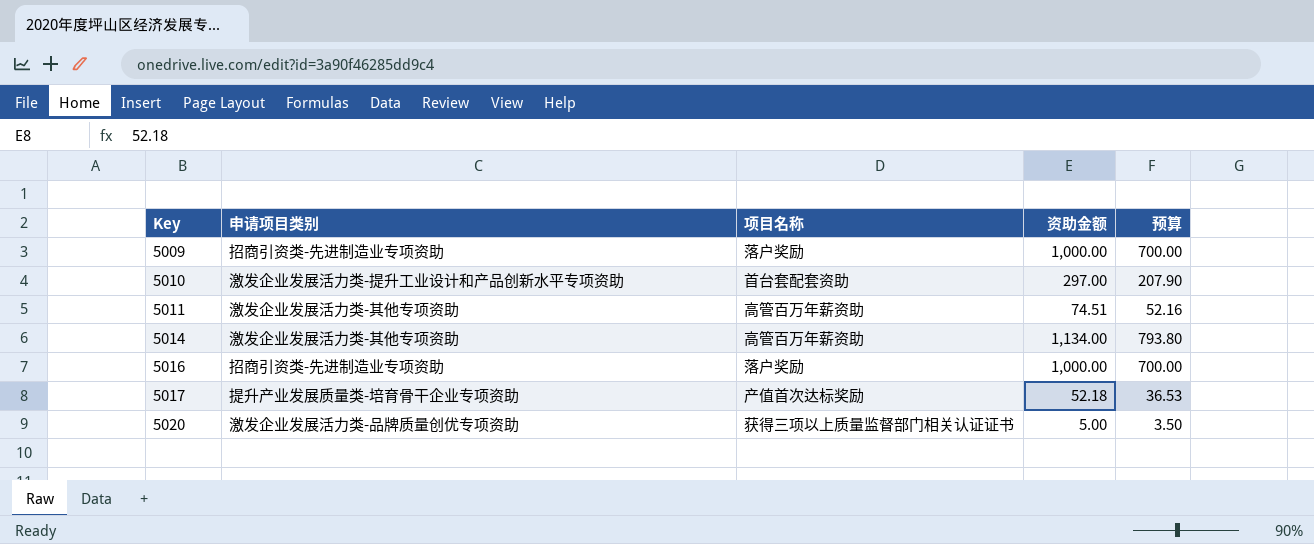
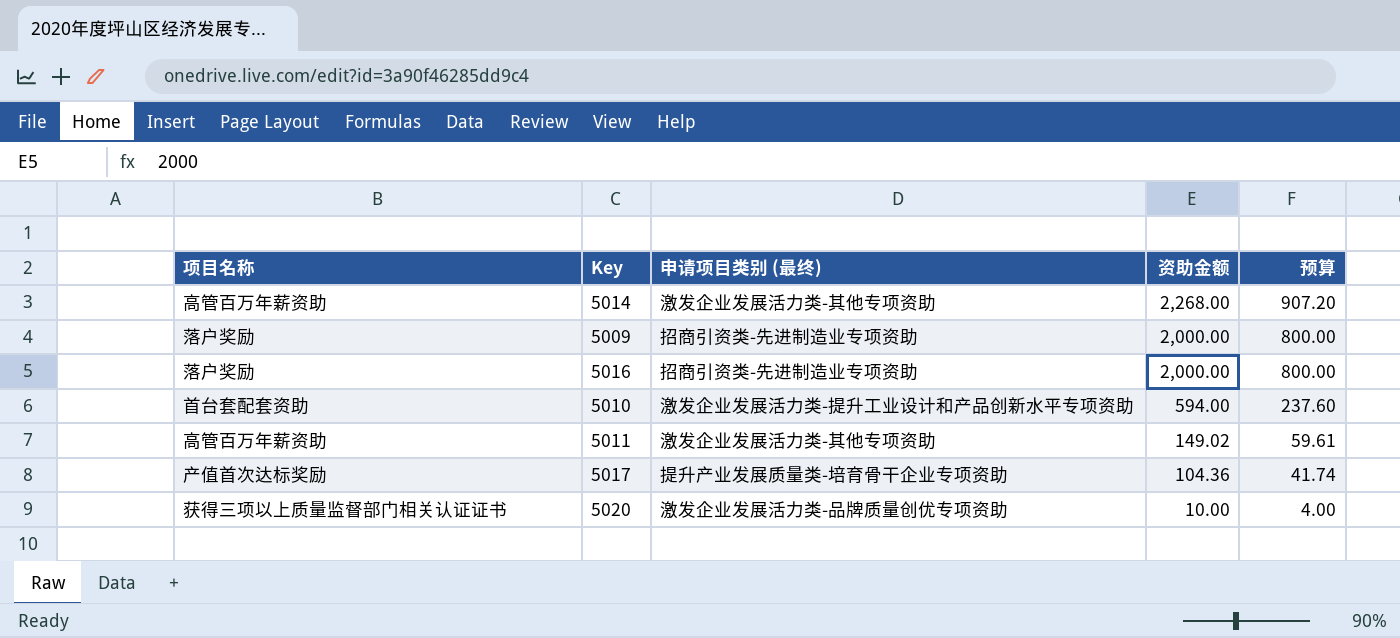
row order: Key ascending -> 资助金额 descending
column 项目名称 | position: 3 -> 1
column name: 申请项目类别 -> 申请项目类别 (最终)
column 预算 | formula: [资助金额] * 0.7 -> [资助金额] * 0.4
5014 | 资助金额: 1,134.00 -> 2,268.00
5009 | 资助金额: 1,000.00 -> 2,000.00
5016 | 资助金额: 1,000.00 -> 2,000.00
5010 | 资助金额: 297.00 -> 594.00
5011 | 资助金额: 74.51 -> 149.02
5017 | 资助金额: 52.18 -> 104.36
5020 | 资助金额: 5.00 -> 10.00

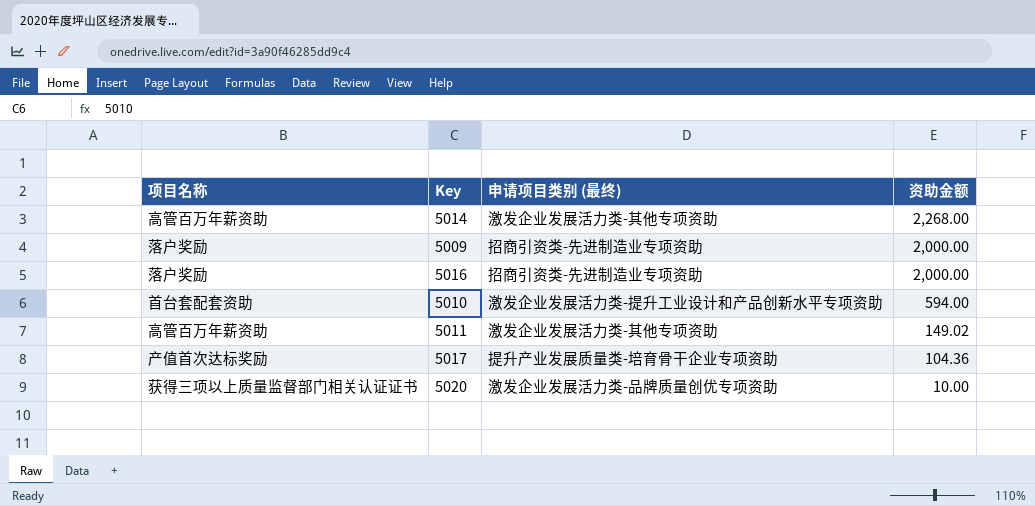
column 预算 | formula: [资助金额] * 0.4 -> none

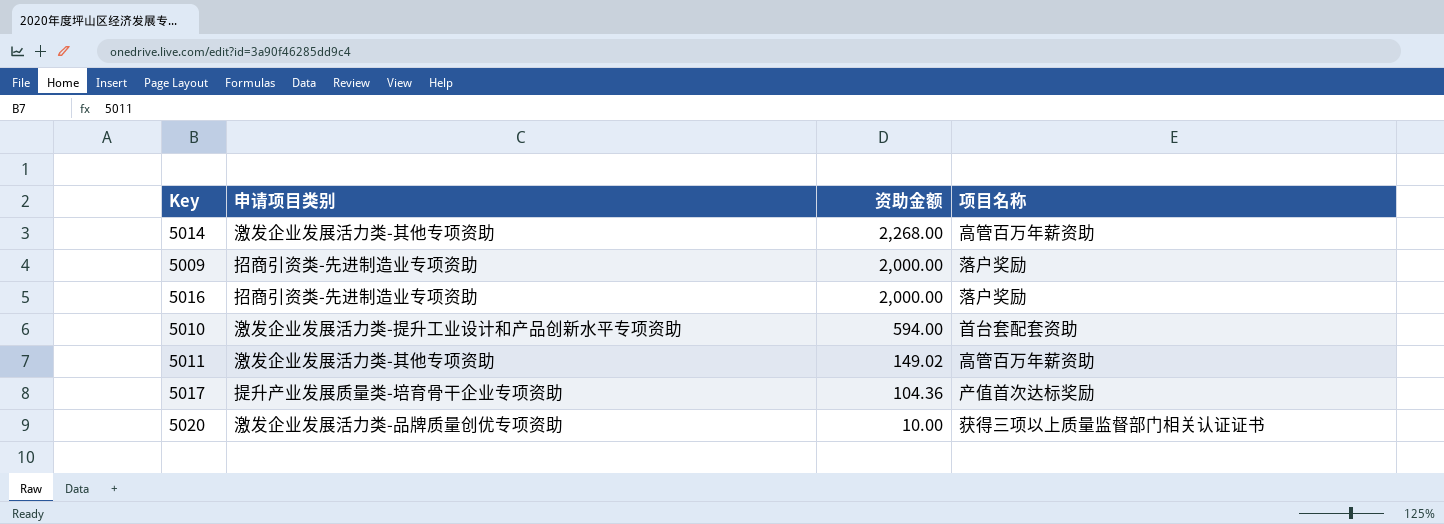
column name: 申请项目类别 (最终) -> 申请项目类别
column 项目名称 | position: 1 -> 4

